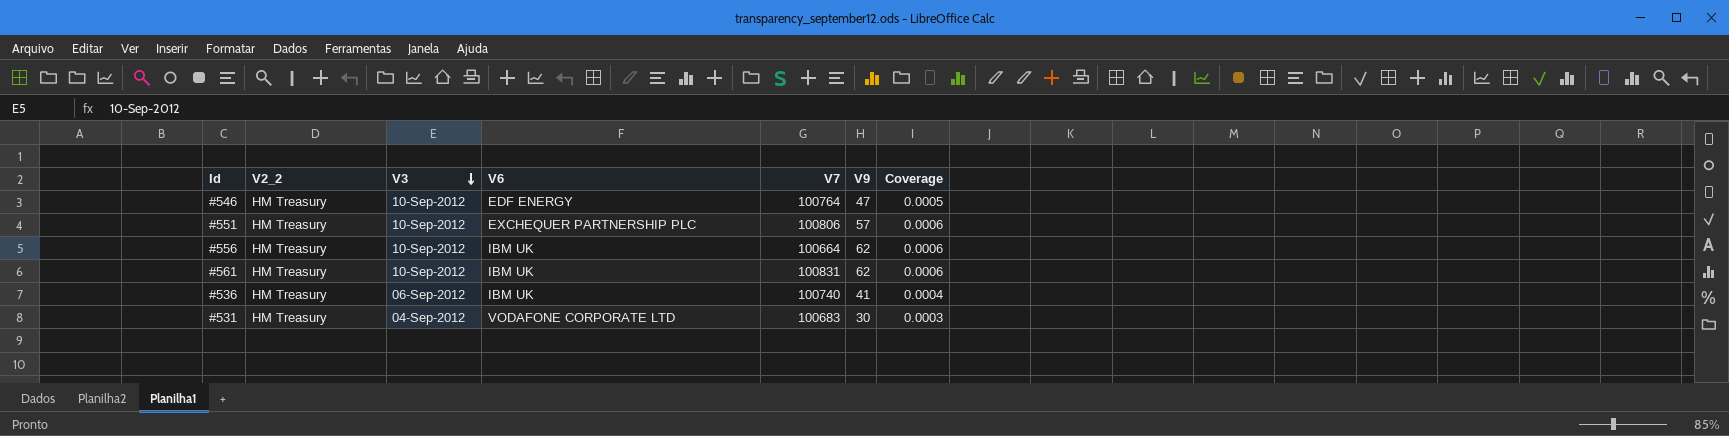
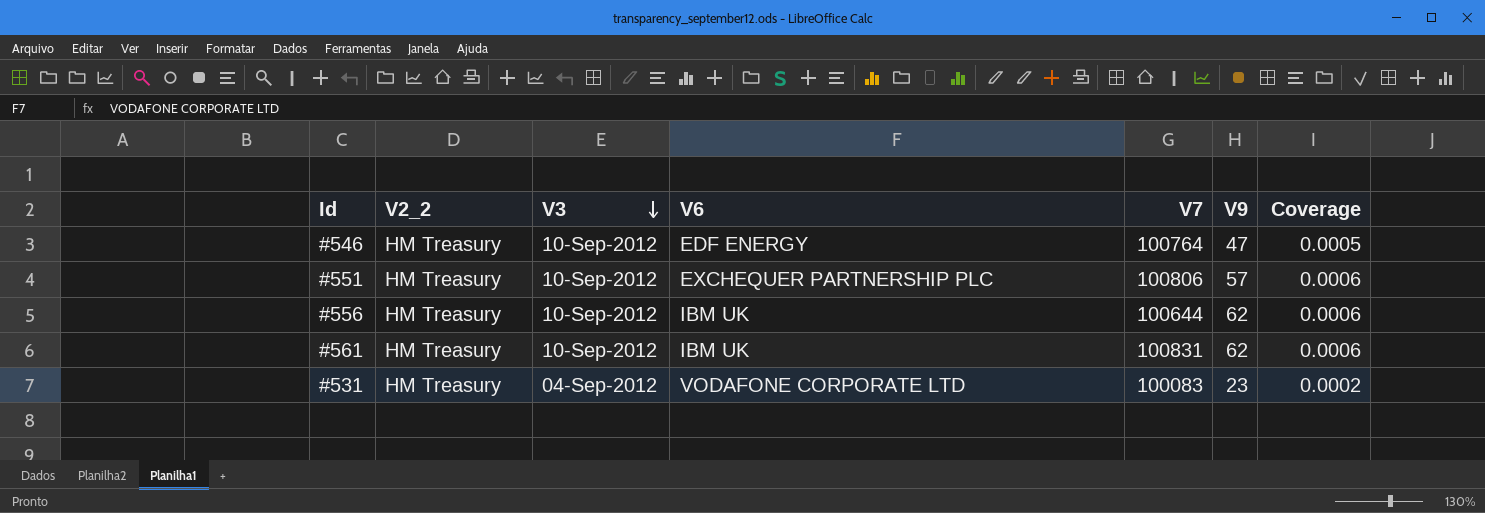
row #536: HM Treasury | 06-Sep-2012 | IBM UK | 100740 | 41 | 0.0004 -> none
#556 | V7: 100664 -> 100644
#531 | V7: 100683 -> 100083
#531 | V9: 30 -> 23
#531 | Coverage: 0.0003 -> 0.0002

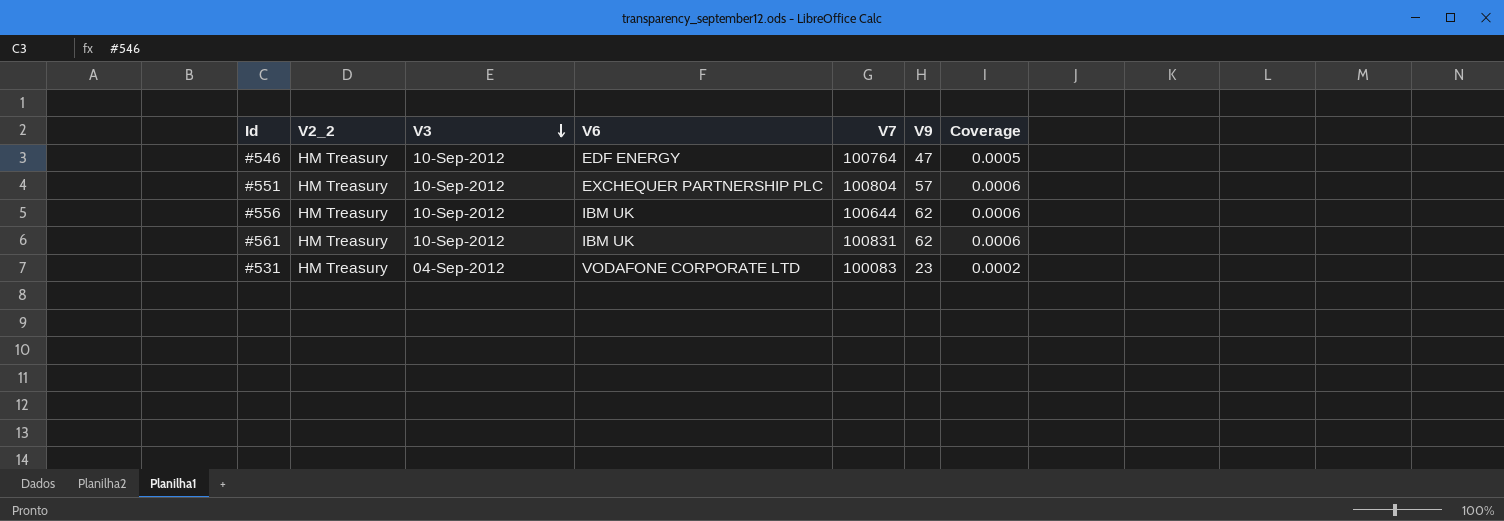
#551 | V7: 100806 -> 100804

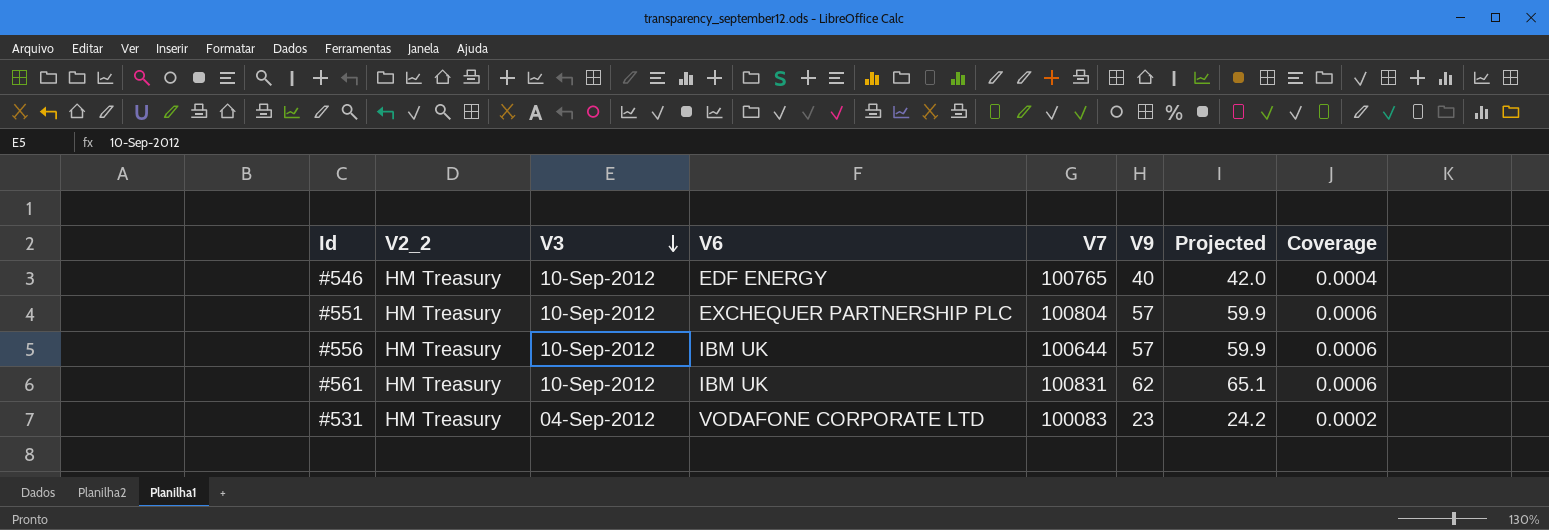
column Projected | formula: none -> [V9] * 1.05
#546 | V7: 100764 -> 100765
#546 | V9: 47 -> 40
#546 | Coverage: 0.0005 -> 0.0004
#556 | V9: 62 -> 57

